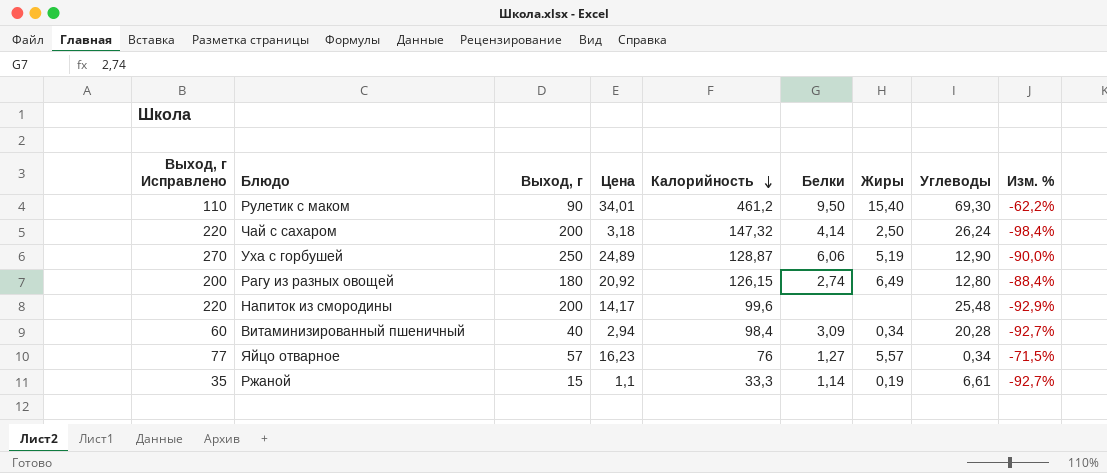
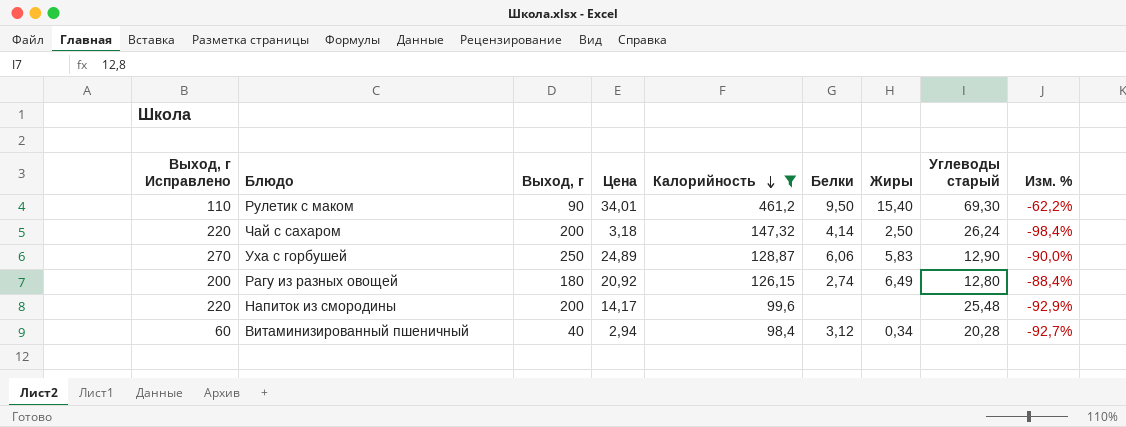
filter: none -> Калорийность >= 98,4
column name: Углеводы -> Углеводы старый
Уха с горбушей | Жиры: 5,19 -> 5,83
Витаминизированный пшеничный | Белки: 3,09 -> 3,12

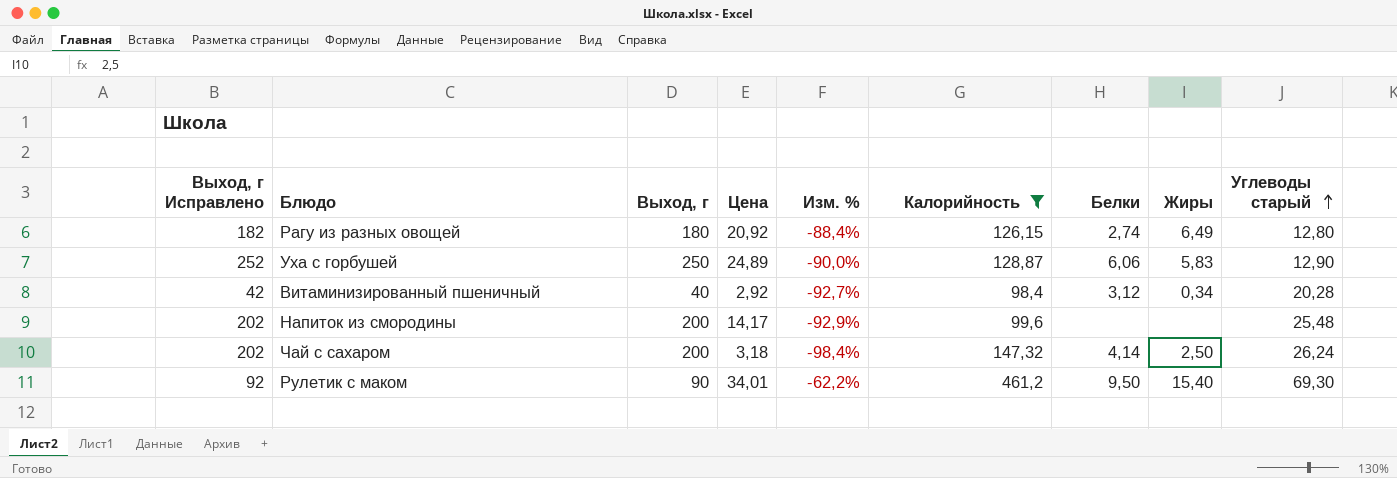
row order: Калорийность descending -> Углеводы старый ascending
column Выход, г Исправлено | formula: [Выход, г] + 20 -> [Выход, г] + 2
column Изм. % | position: 9 -> 5
Витаминизированный пшеничный | Цена: 2,94 -> 2,92

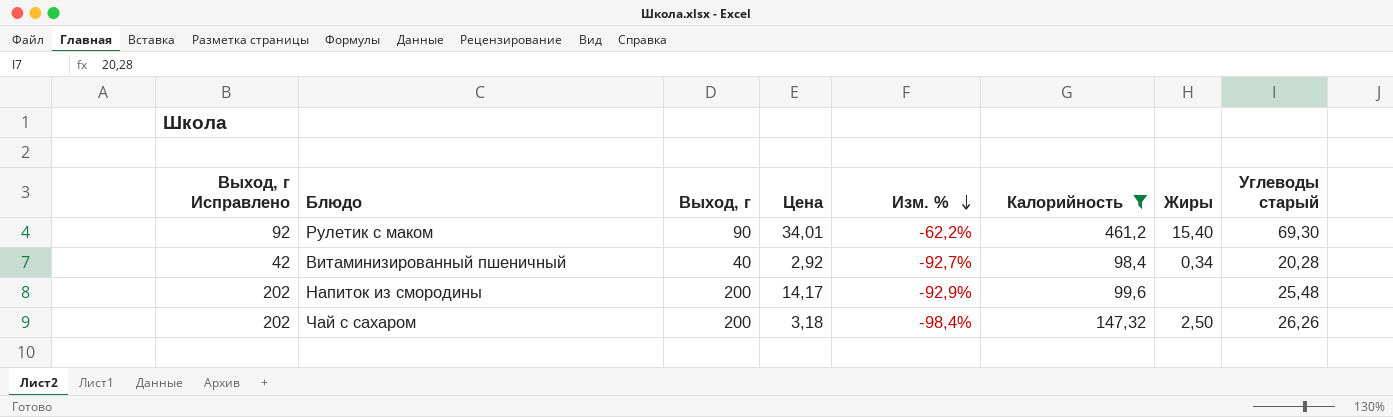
row order: Углеводы старый ascending -> Изм. % descending
column Белки | position: 7 -> none
row Рагу из разных овощей: 182 | 180 | 20,92 | -88,4% | 126,15 | 2,74 | 6,49 | 12,80 -> none
row Уха с горбушей: 252 | 250 | 24,89 | -90,0% | 128,87 | 6,06 | 5,83 | 12,90 -> none
Чай с сахаром | Углеводы старый: 26,24 -> 26,26

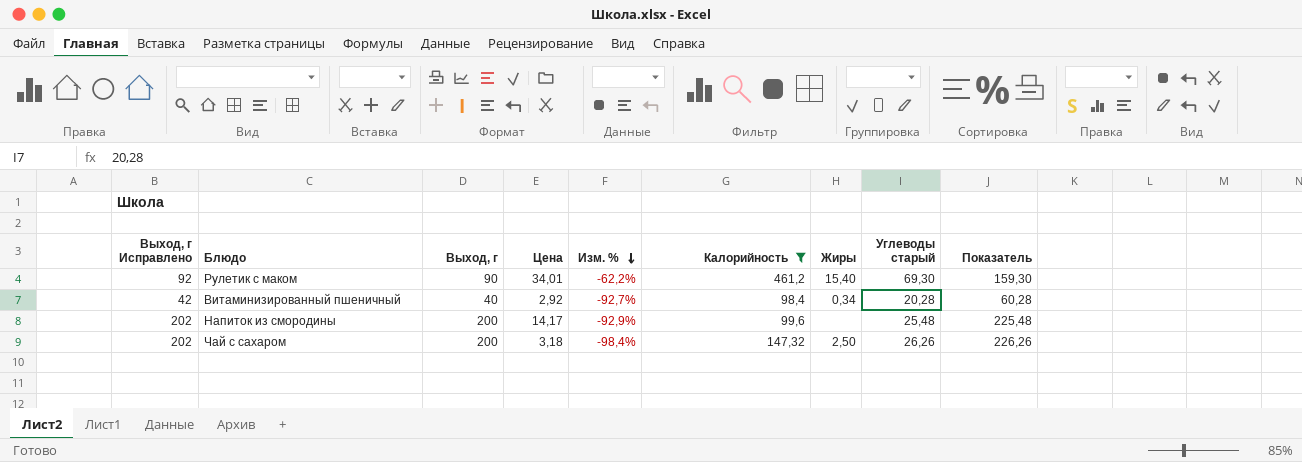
column Показатель | formula: none -> [Выход, г] + [Углеводы старый]

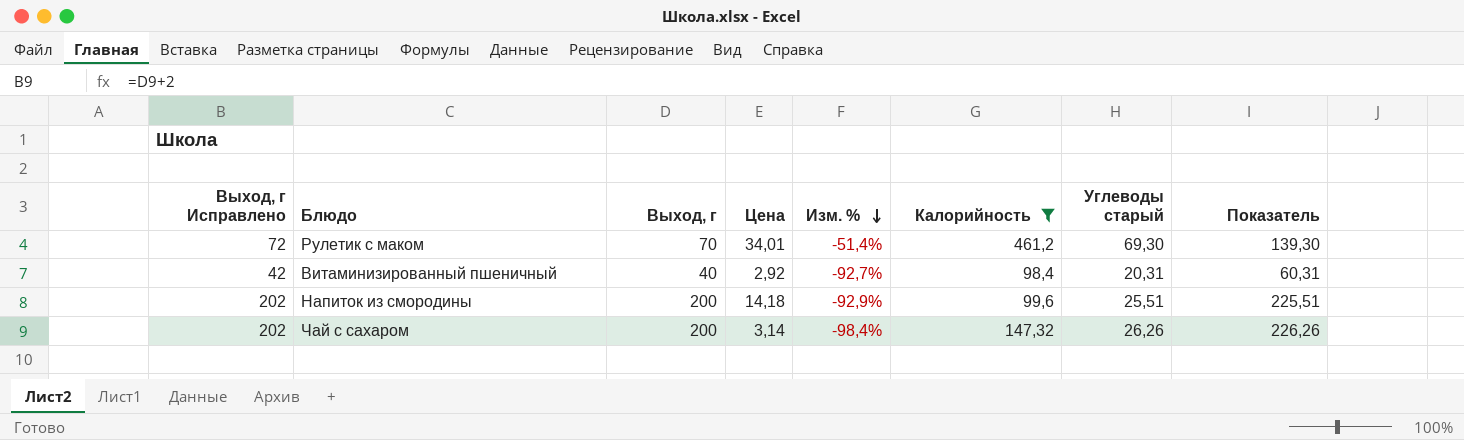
column Жиры | position: 7 -> none
Рулетик с маком | Выход, г Исправлено: 92 -> 72
Рулетик с маком | Выход, г: 90 -> 70
Рулетик с маком | Изм. %: -62,2% -> -51,4%
Рулетик с маком | Показатель: 159,30 -> 139,30
Витаминизированный пшеничный | Углеводы старый: 20,28 -> 20,31
Витаминизированный пшеничный | Показатель: 60,28 -> 60,31
Напиток из смородины | Цена: 14,17 -> 14,18
Напиток из смородины | Углеводы старый: 25,48 -> 25,51
Напиток из смородины | Показатель: 225,48 -> 225,51
Чай с сахаром | Цена: 3,18 -> 3,14

